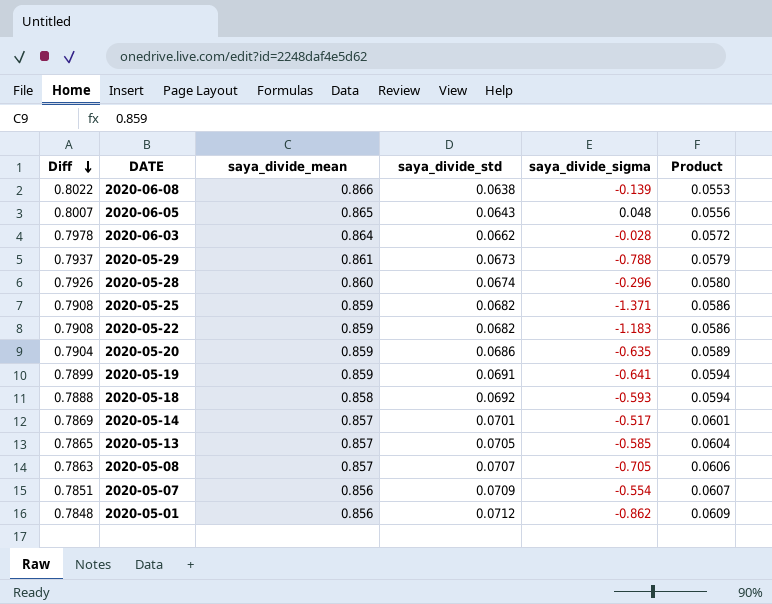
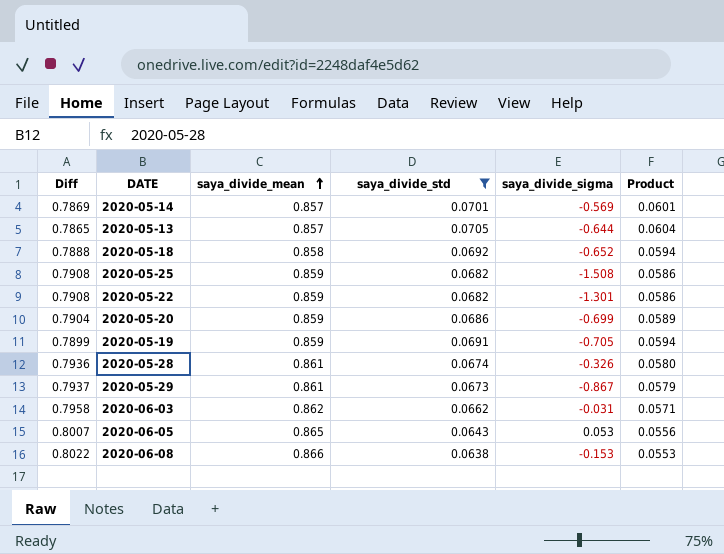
filter: none -> saya_divide_std <= 0.0705
row order: Diff descending -> saya_divide_mean ascending
2020-05-14 | saya_divide_sigma: -0.517 -> -0.569
2020-05-13 | saya_divide_sigma: -0.585 -> -0.644
2020-05-18 | saya_divide_sigma: -0.593 -> -0.652
2020-05-25 | saya_divide_sigma: -1.371 -> -1.508
2020-05-22 | saya_divide_sigma: -1.183 -> -1.301
2020-05-20 | saya_divide_sigma: -0.635 -> -0.699
2020-05-19 | saya_divide_sigma: -0.641 -> -0.705
2020-05-28 | Diff: 0.7926 -> 0.7936
2020-05-28 | saya_divide_mean: 0.860 -> 0.861
2020-05-28 | saya_divide_sigma: -0.296 -> -0.326
2020-05-29 | saya_divide_sigma: -0.788 -> -0.867
2020-06-03 | Diff: 0.7978 -> 0.7958
2020-06-03 | saya_divide_mean: 0.864 -> 0.862
2020-06-03 | saya_divide_sigma: -0.028 -> -0.031
2020-06-03 | Product: 0.0572 -> 0.0571
2020-06-05 | saya_divide_sigma: 0.048 -> 0.053
2020-06-08 | saya_divide_sigma: -0.139 -> -0.153

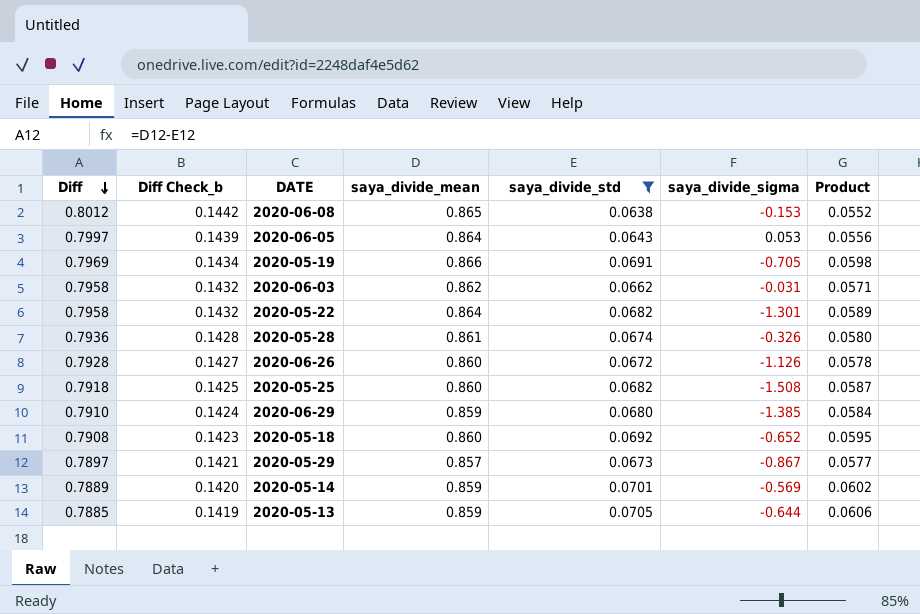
row order: saya_divide_mean ascending -> Diff descending
column Diff Check_b | formula: none -> [Diff] * 0.18
row 2020-05-20: 0.7904 | 0.859 | 0.0686 | -0.699 | 0.0589 -> none
2020-06-08 | Diff: 0.8022 -> 0.8012
2020-06-08 | saya_divide_mean: 0.866 -> 0.865
2020-06-08 | Product: 0.0553 -> 0.0552
2020-06-05 | Diff: 0.8007 -> 0.7997
2020-06-05 | saya_divide_mean: 0.865 -> 0.864
2020-05-19 | Diff: 0.7899 -> 0.7969
2020-05-19 | saya_divide_mean: 0.859 -> 0.866
2020-05-19 | Product: 0.0594 -> 0.0598
2020-05-22 | Diff: 0.7908 -> 0.7958
2020-05-22 | saya_divide_mean: 0.859 -> 0.864
2020-05-22 | Product: 0.0586 -> 0.0589
row 2020-06-26: none -> 0.7928 | 0.1427 | 0.860 | 0.0672 | -1.126 | 0.0578
2020-05-25 | Diff: 0.7908 -> 0.7918
2020-05-25 | saya_divide_mean: 0.859 -> 0.860
2020-05-25 | Product: 0.0586 -> 0.0587
row 2020-06-29: none -> 0.7910 | 0.1424 | 0.859 | 0.0680 | -1.385 | 0.0584
2020-05-18 | Diff: 0.7888 -> 0.7908
2020-05-18 | saya_divide_mean: 0.858 -> 0.860
2020-05-18 | Product: 0.0594 -> 0.0595
2020-05-29 | Diff: 0.7937 -> 0.7897
2020-05-29 | saya_divide_mean: 0.861 -> 0.857
2020-05-29 | Product: 0.0579 -> 0.0577
2020-05-14 | Diff: 0.7869 -> 0.7889
2020-05-14 | saya_divide_mean: 0.857 -> 0.859
2020-05-14 | Product: 0.0601 -> 0.0602
2020-05-13 | Diff: 0.7865 -> 0.7885
2020-05-13 | saya_divide_mean: 0.857 -> 0.859
2020-05-13 | Product: 0.0604 -> 0.0606

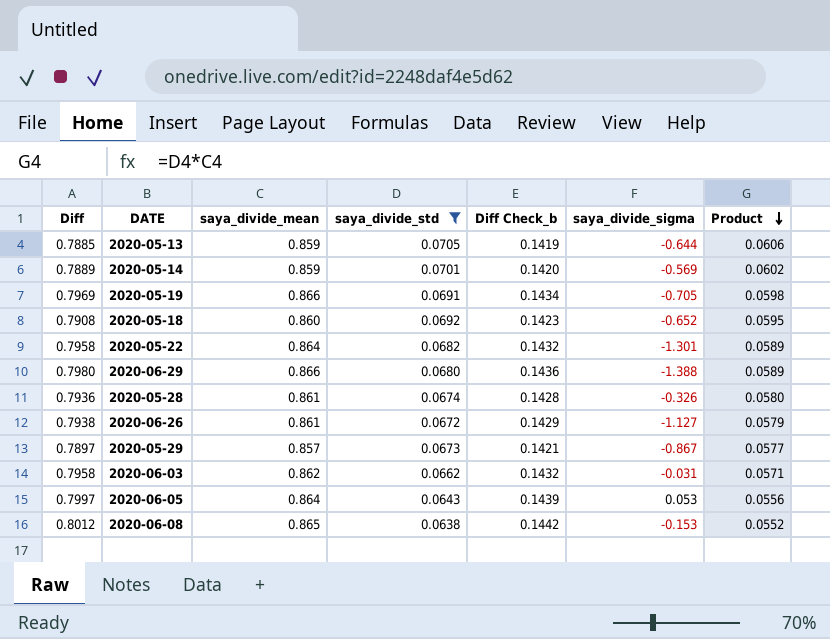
row order: Diff descending -> Product descending
column Diff Check_b | position: 2 -> 5
row 2020-05-25: 0.7918 | 0.1425 | 0.860 | 0.0682 | -1.508 | 0.0587 -> none
2020-06-29 | Diff: 0.7910 -> 0.7980
2020-06-29 | saya_divide_mean: 0.859 -> 0.866
2020-06-29 | Diff Check_b: 0.1424 -> 0.1436
2020-06-29 | saya_divide_sigma: -1.385 -> -1.388
2020-06-29 | Product: 0.0584 -> 0.0589
2020-06-26 | Diff: 0.7928 -> 0.7938
2020-06-26 | saya_divide_mean: 0.860 -> 0.861
2020-06-26 | Diff Check_b: 0.1427 -> 0.1429
2020-06-26 | saya_divide_sigma: -1.126 -> -1.127
2020-06-26 | Product: 0.0578 -> 0.0579

